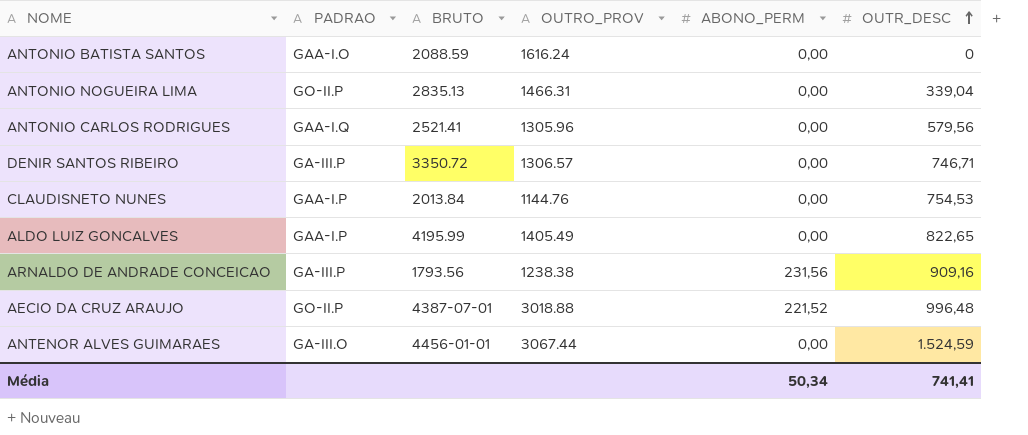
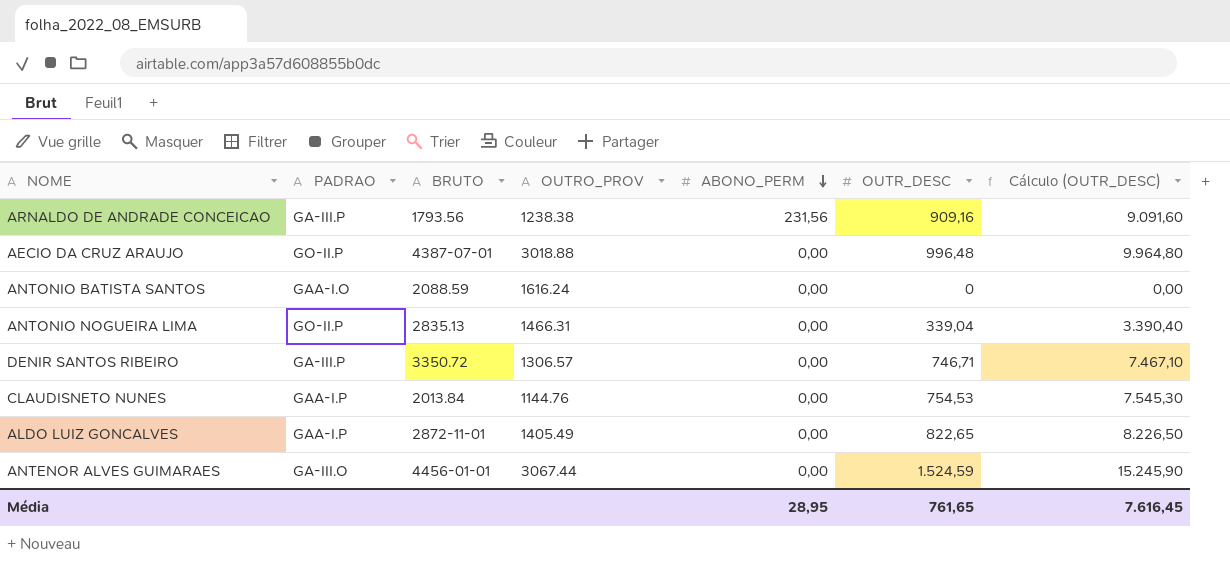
row order: OUTR_DESC ascending -> ABONO_PERM descending
column Cálculo (OUTR_DESC) | formula: none -> [OUTR_DESC] * 10
row ANTONIO CARLOS RODRIGUES: GAA-I.Q | 2521.41 | 1305.96 | 0,00 | 579,56 -> none
AECIO DA CRUZ ARAUJO | ABONO_PERM: 221,52 -> 0,00
ALDO LUIZ GONCALVES | BRUTO: 4195.99 -> 2872-11-01
Média | ABONO_PERM: 50,34 -> 28,95
Média | OUTR_DESC: 741,41 -> 761,65

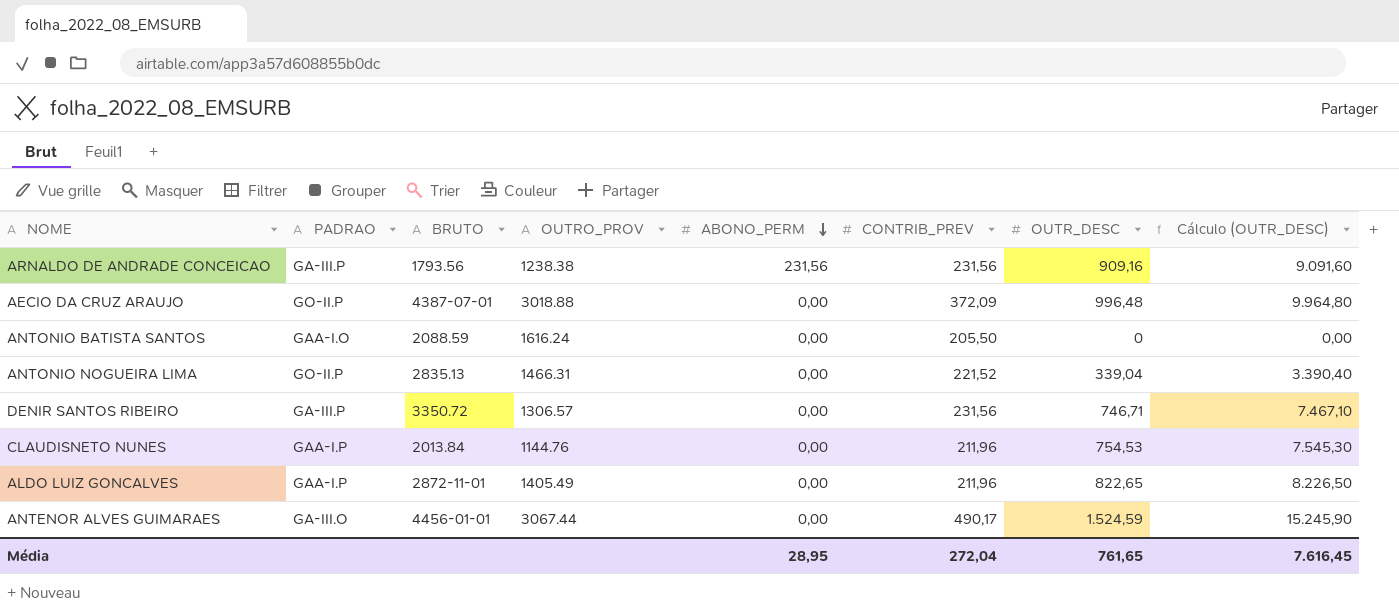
column CONTRIB_PREV | position: none -> 6

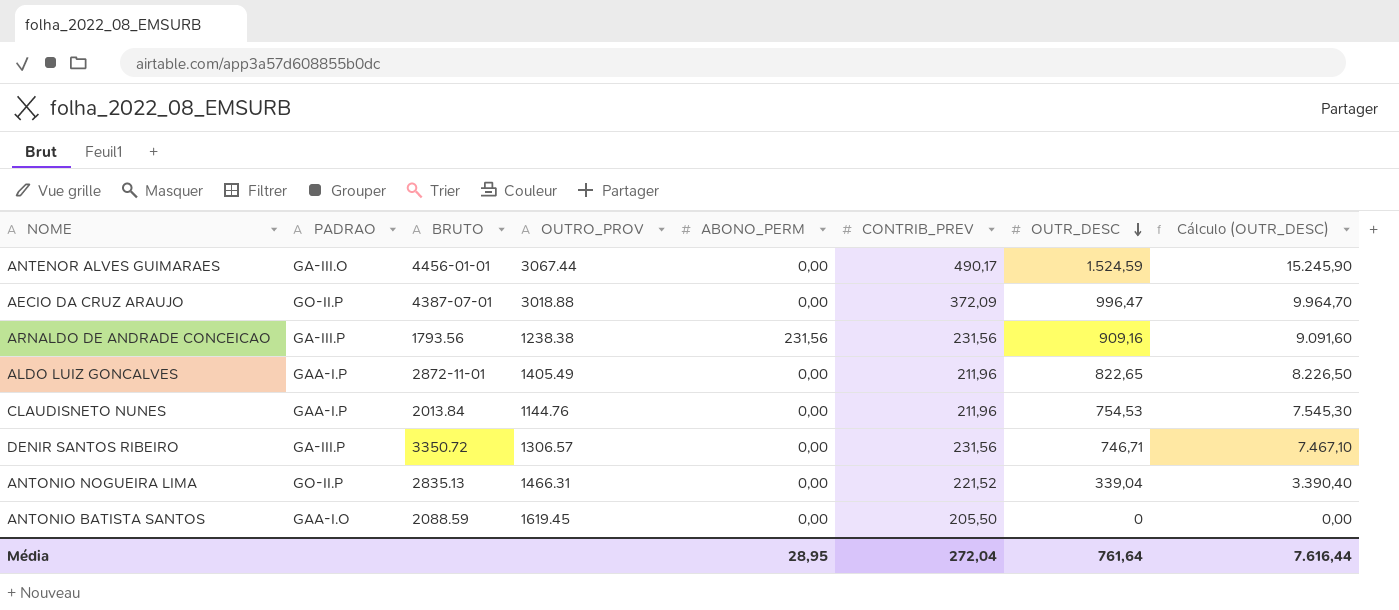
row order: ABONO_PERM descending -> OUTR_DESC descending
AECIO DA CRUZ ARAUJO | OUTR_DESC: 996,48 -> 996,47
AECIO DA CRUZ ARAUJO | Cálculo (OUTR_DESC): 9.964,80 -> 9.964,70
ANTONIO BATISTA SANTOS | OUTRO_PROV: 1616.24 -> 1619.45
Média | OUTR_DESC: 761,65 -> 761,64
Média | Cálculo (OUTR_DESC): 7.616,45 -> 7.616,44

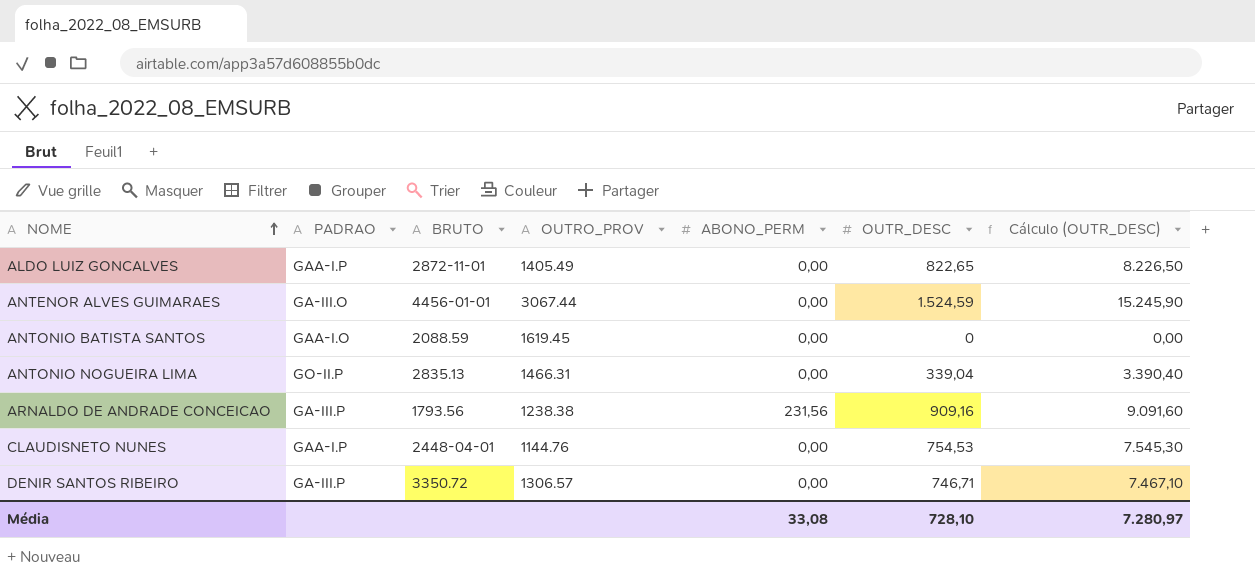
row order: OUTR_DESC descending -> NOME ascending
column CONTRIB_PREV | position: 6 -> none
row AECIO DA CRUZ ARAUJO: GO-II.P | 4387-07-01 | 3018.88 | 0,00 | 372,09 | 996,47 | 9.964,70 -> none
CLAUDISNETO NUNES | BRUTO: 2013.84 -> 2448-04-01
Média | ABONO_PERM: 28,95 -> 33,08
Média | OUTR_DESC: 761,64 -> 728,10
Média | Cálculo (OUTR_DESC): 7.616,44 -> 7.280,97

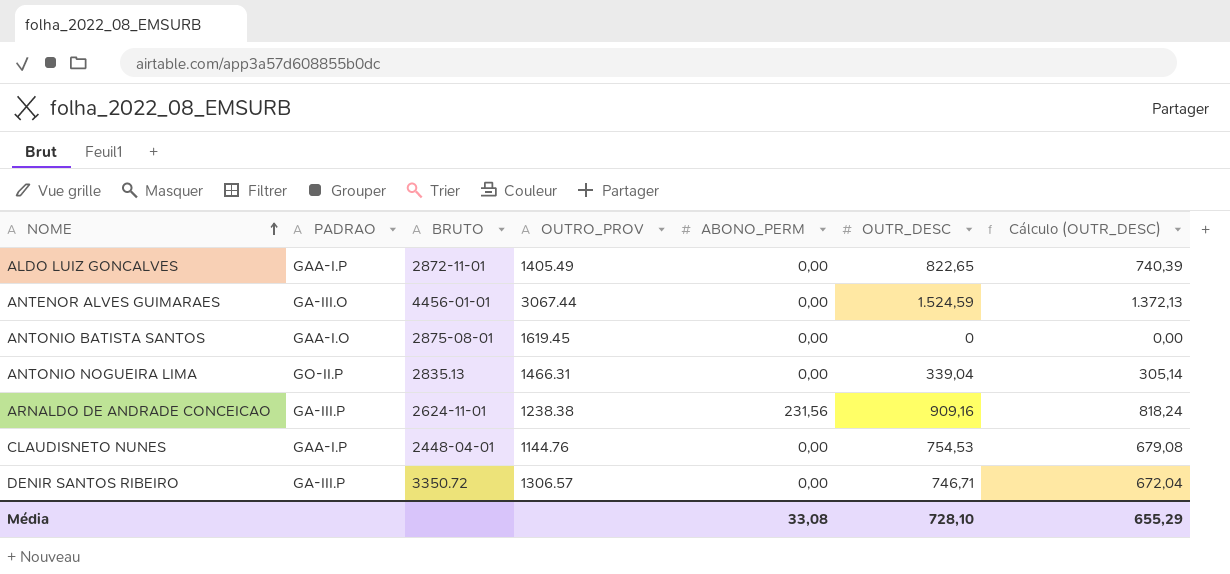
column Cálculo (OUTR_DESC) | formula: [OUTR_DESC] * 10 -> [OUTR_DESC] * 0,9
ANTONIO BATISTA SANTOS | BRUTO: 2088.59 -> 2875-08-01
ARNALDO DE ANDRADE CONCEICAO | BRUTO: 1793.56 -> 2624-11-01
Média | Cálculo (OUTR_DESC): 7.280,97 -> 655,29

